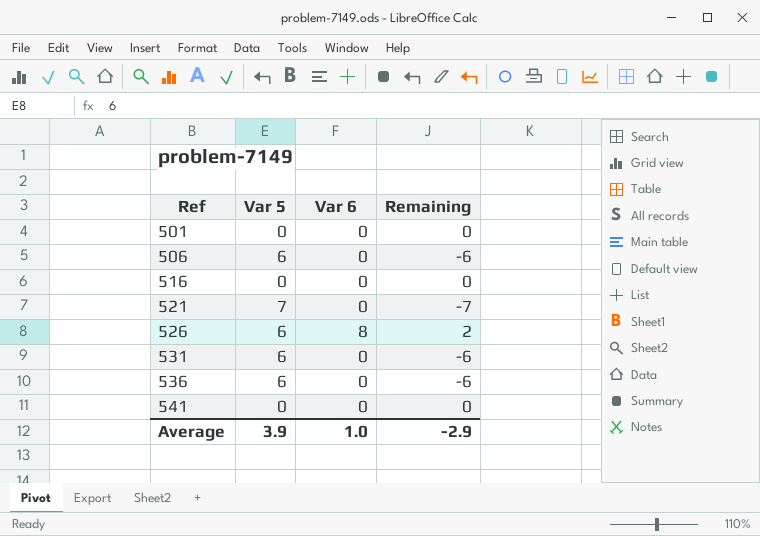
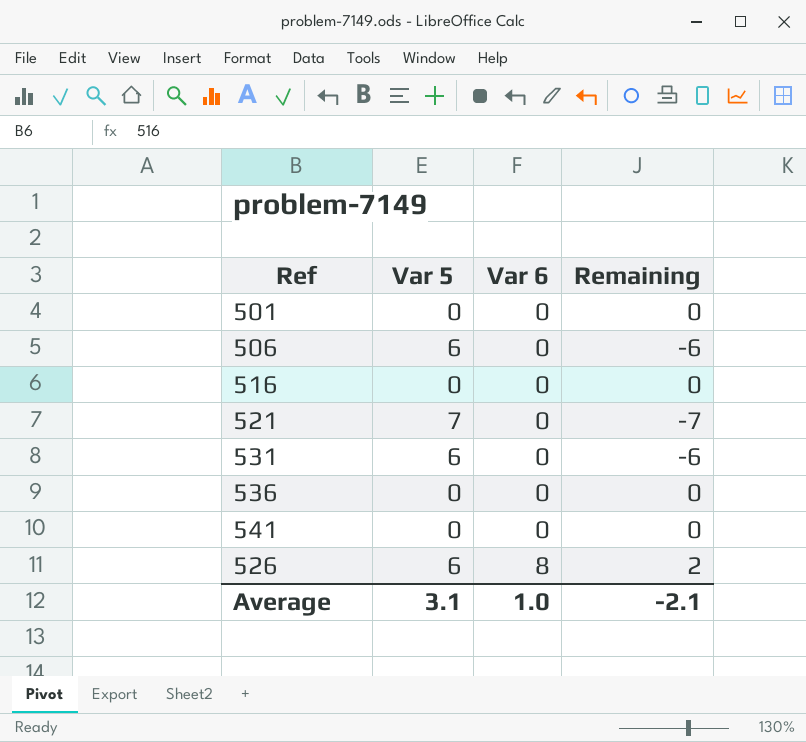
row order: Ref ascending -> Var 6 ascending
536 | Var 5: 6 -> 0
536 | Remaining: -6 -> 0
Average | Var 5: 3.9 -> 3.1
Average | Remaining: -2.9 -> -2.1

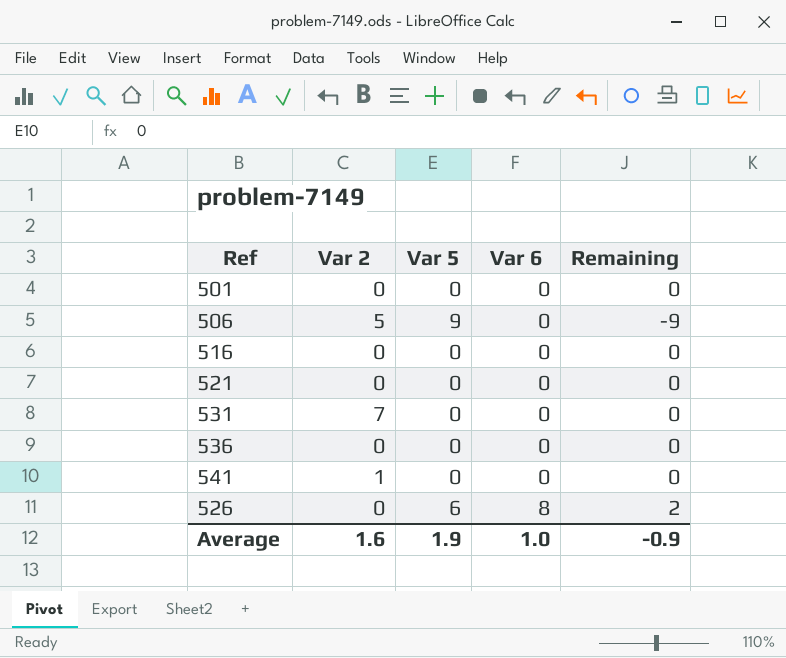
column Var 2 | position: none -> 2
506 | Var 5: 6 -> 9
506 | Remaining: -6 -> -9
521 | Var 5: 7 -> 0
521 | Remaining: -7 -> 0
531 | Var 5: 6 -> 0
531 | Remaining: -6 -> 0
Average | Var 5: 3.1 -> 1.9
Average | Remaining: -2.1 -> -0.9

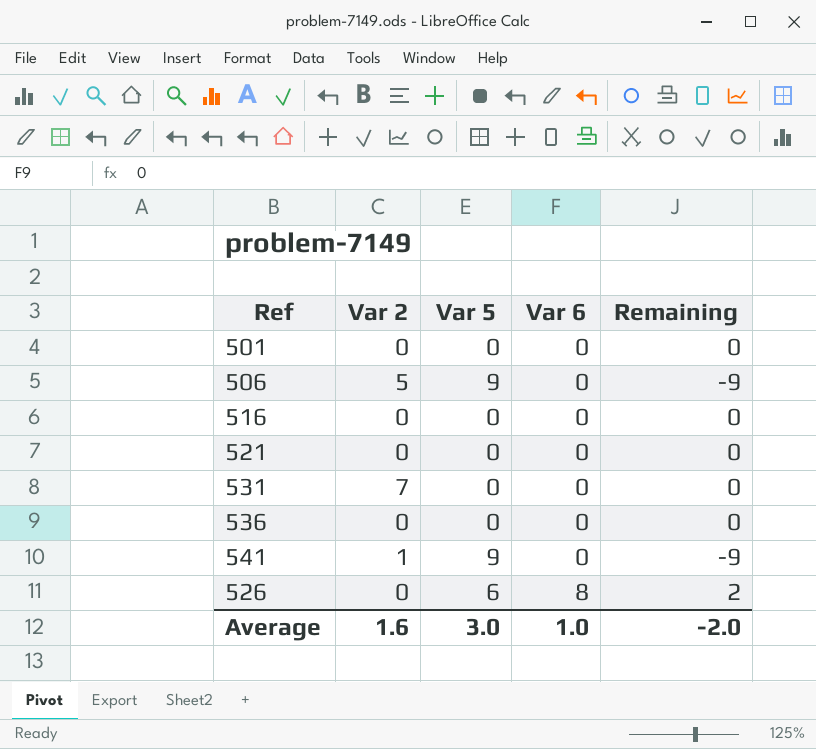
541 | Var 5: 0 -> 9
541 | Remaining: 0 -> -9
Average | Var 5: 1.9 -> 3.0
Average | Remaining: -0.9 -> -2.0

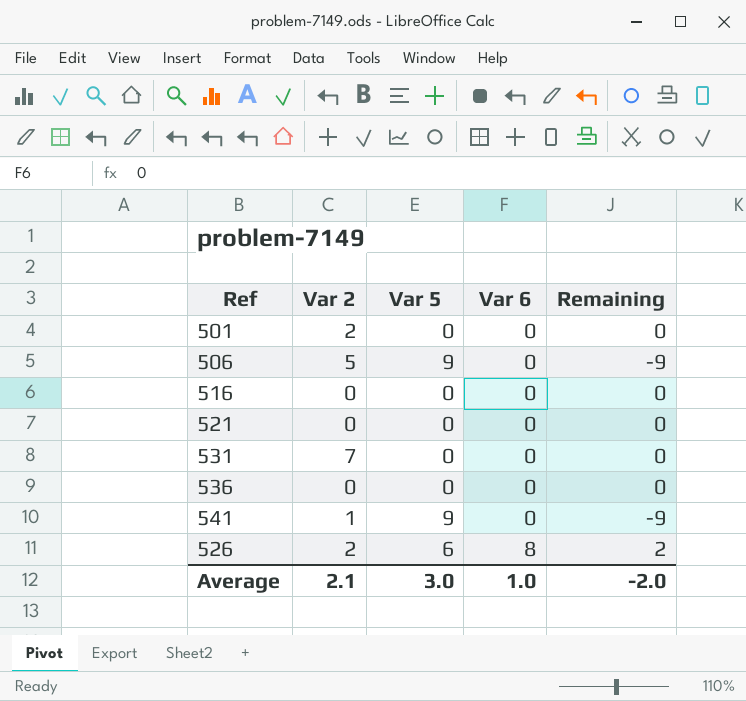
501 | Var 2: 0 -> 2
526 | Var 2: 0 -> 2
Average | Var 2: 1.6 -> 2.1

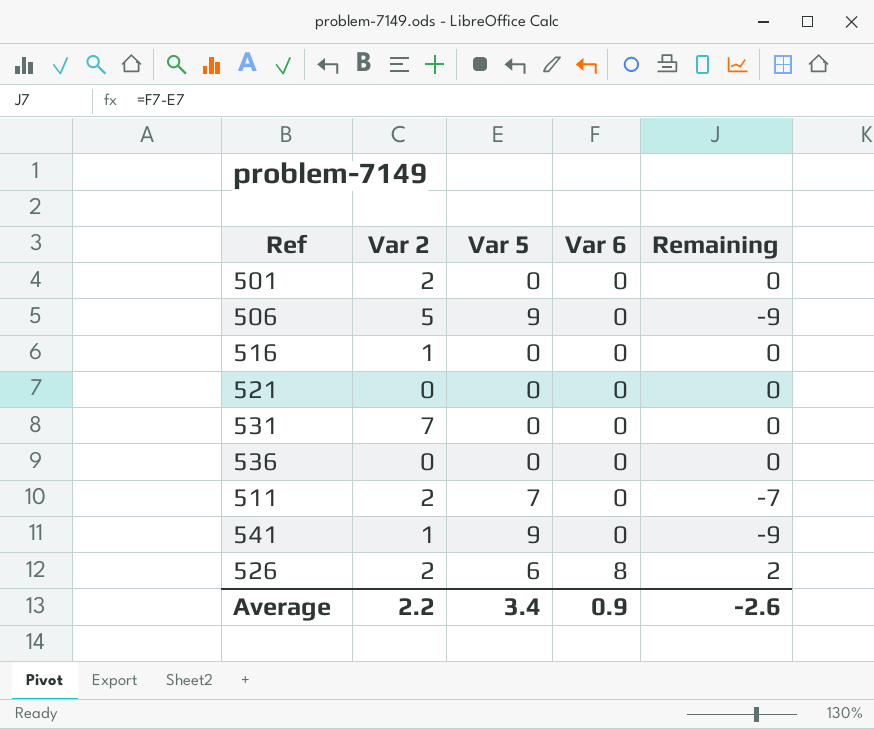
516 | Var 2: 0 -> 1
row 511: none -> 2 | 7 | 0 | -7
Average | Var 2: 2.1 -> 2.2
Average | Var 5: 3.0 -> 3.4
Average | Var 6: 1.0 -> 0.9
Average | Remaining: -2.0 -> -2.6

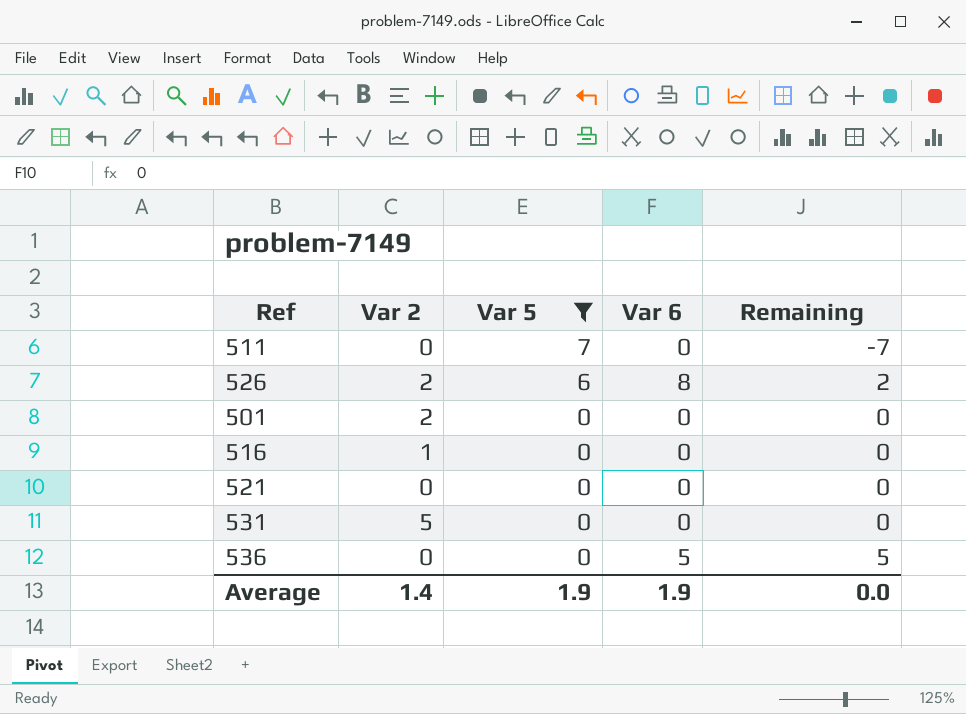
filter: none -> Var 5 != 9
row order: Var 6 ascending -> Var 5 descending
511 | Var 2: 2 -> 0
531 | Var 2: 7 -> 5
536 | Var 6: 0 -> 5
536 | Remaining: 0 -> 5
Average | Var 2: 2.2 -> 1.4
Average | Var 5: 3.4 -> 1.9
Average | Var 6: 0.9 -> 1.9
Average | Remaining: -2.6 -> 0.0

